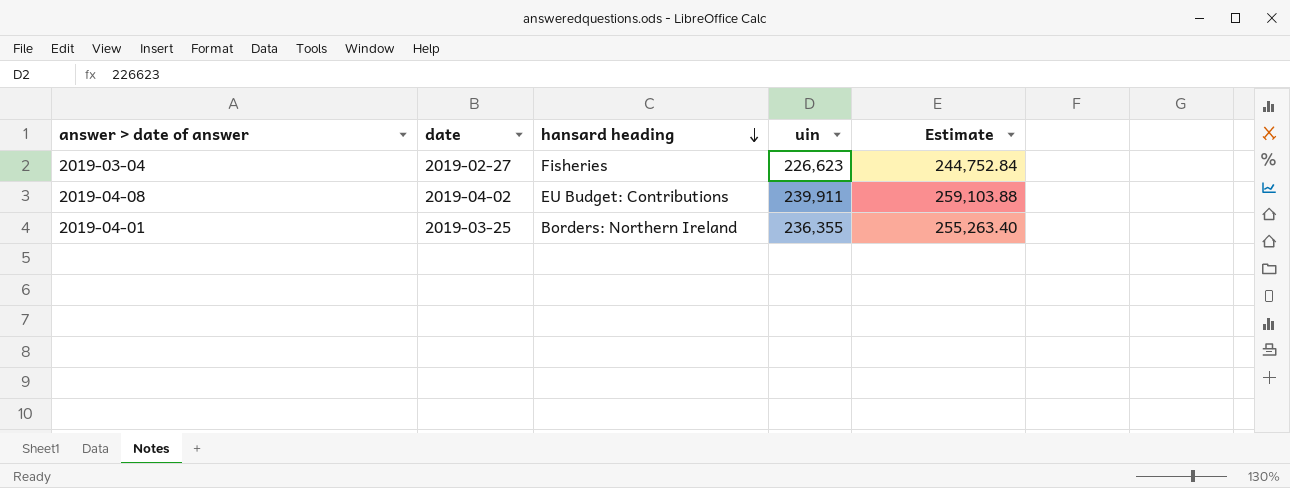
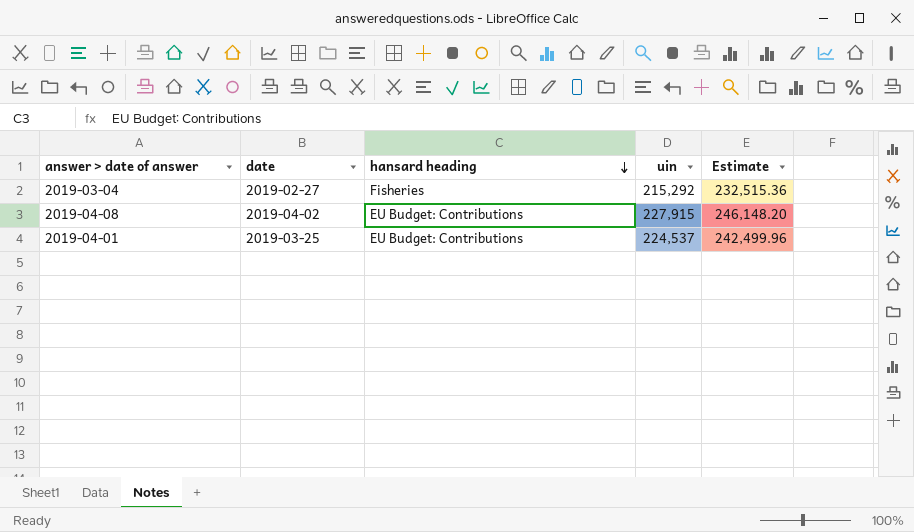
2019-03-04 | uin: 226,623 -> 215,292
2019-03-04 | Estimate: 244,752.84 -> 232,515.36
2019-04-08 | uin: 239,911 -> 227,915
2019-04-08 | Estimate: 259,103.88 -> 246,148.20
2019-04-01 | hansard heading: Borders: Northern Ireland -> EU Budget: Contributions
2019-04-01 | uin: 236,355 -> 224,537
2019-04-01 | Estimate: 255,263.40 -> 242,499.96

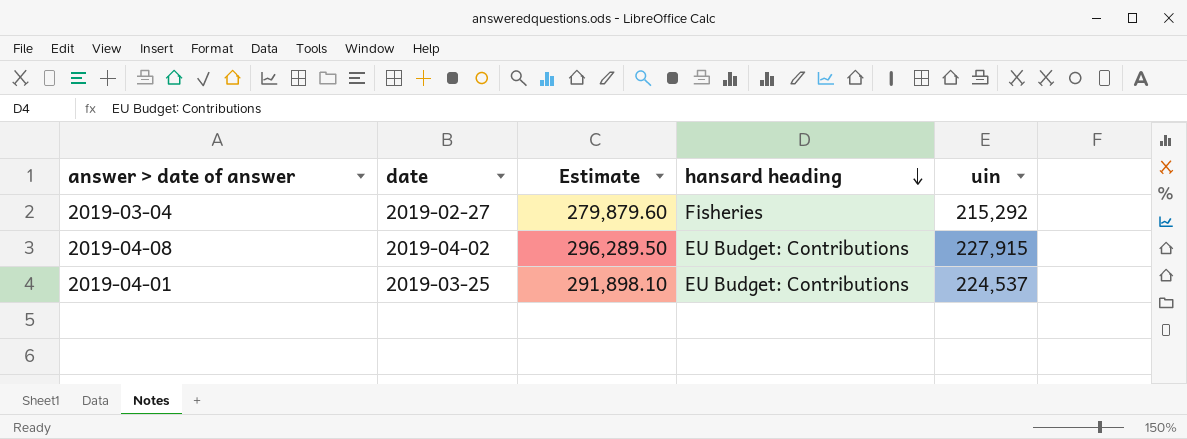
column Estimate | formula: [uin] * 1.08 -> [uin] * 1.3
column Estimate | position: 5 -> 3

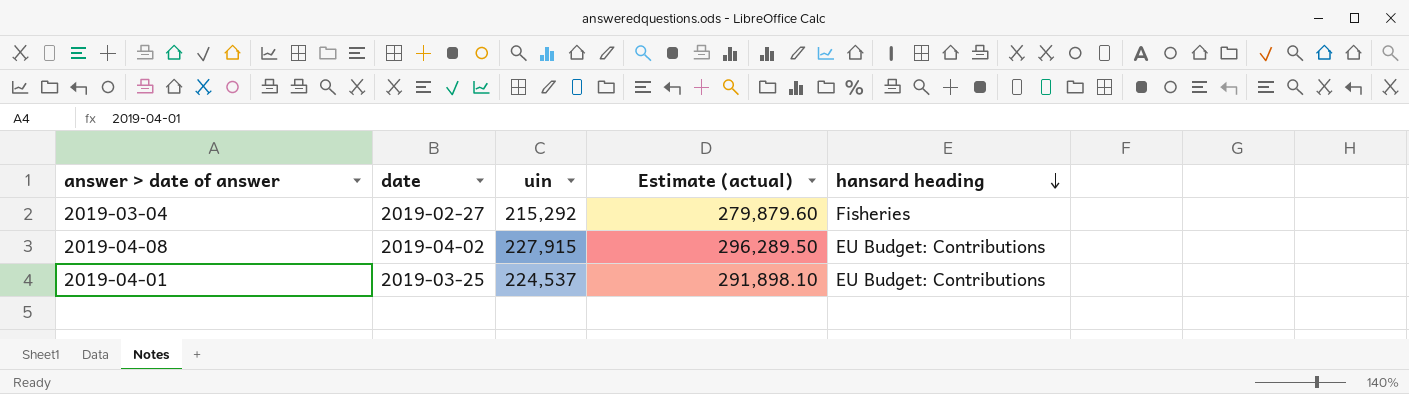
column uin | position: 5 -> 3
column name: Estimate -> Estimate (actual)

